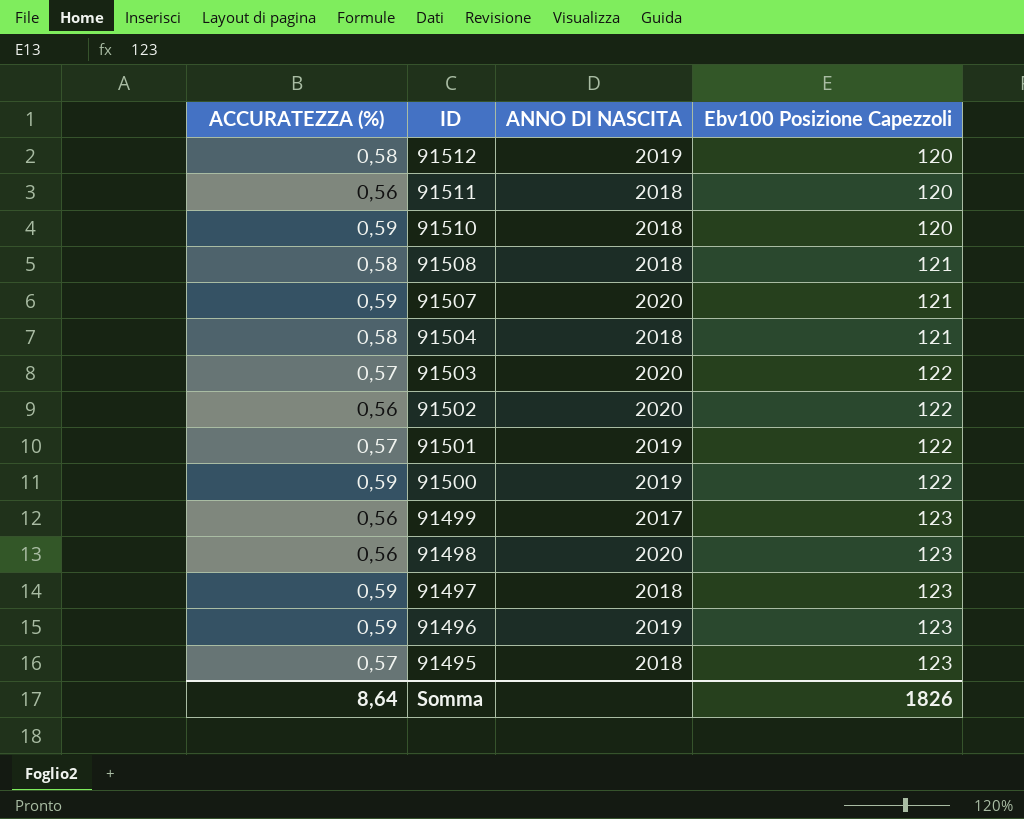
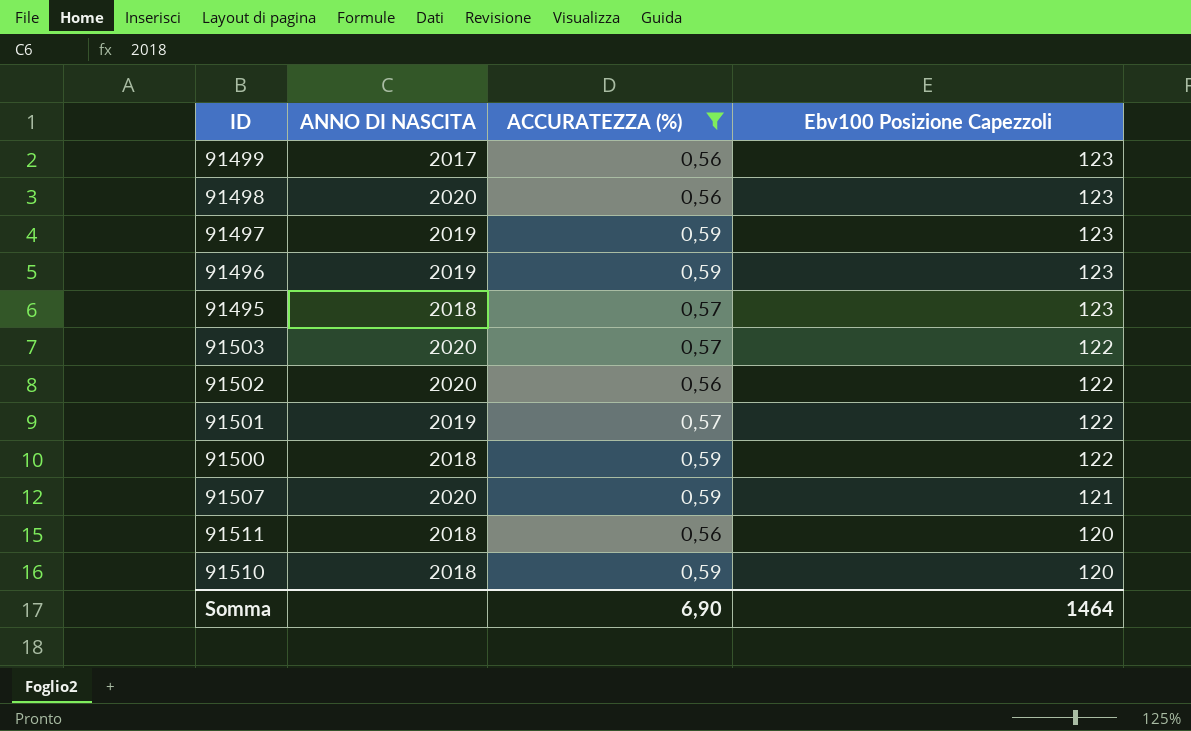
filter: none -> ACCURATEZZA (%) != 0,58
row order: ID descending -> Ebv100 Posizione Capezzoli descending
column ACCURATEZZA (%) | position: 1 -> 3
91497 | ANNO DI NASCITA: 2018 -> 2019
91500 | ANNO DI NASCITA: 2019 -> 2018
Somma | ACCURATEZZA (%): 8,64 -> 6,90
Somma | Ebv100 Posizione Capezzoli: 1826 -> 1464

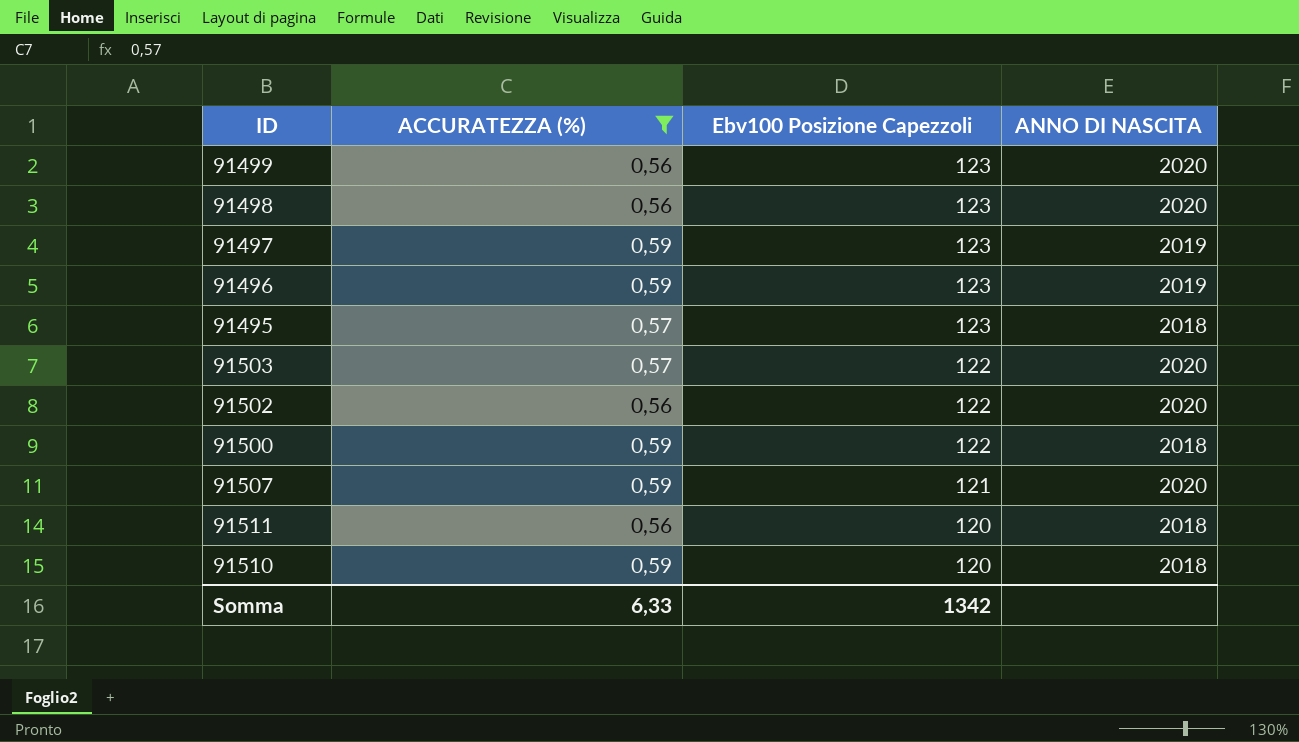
column ANNO DI NASCITA | position: 2 -> 4
row 91501: 2019 | 0,57 | 122 -> none
91499 | ANNO DI NASCITA: 2017 -> 2020
Somma | ACCURATEZZA (%): 6,90 -> 6,33
Somma | Ebv100 Posizione Capezzoli: 1464 -> 1342

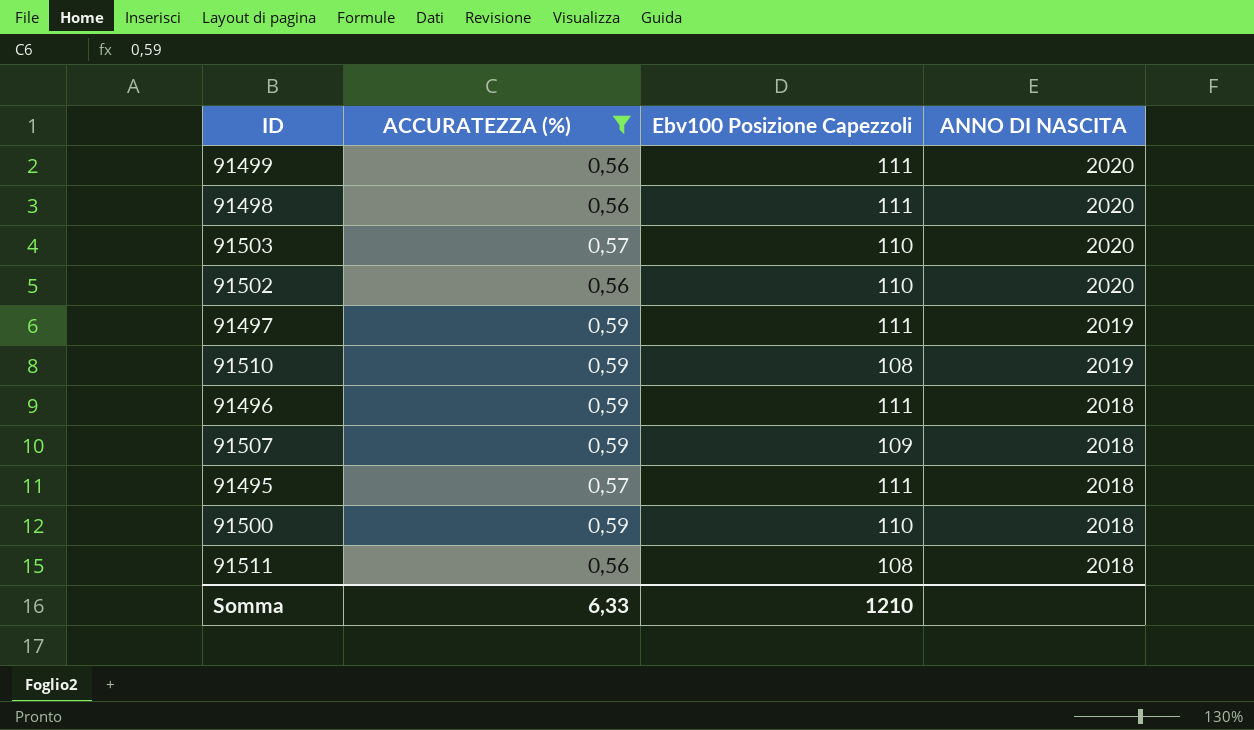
row order: Ebv100 Posizione Capezzoli descending -> ANNO DI NASCITA descending
91499 | Ebv100 Posizione Capezzoli: 123 -> 111
91498 | Ebv100 Posizione Capezzoli: 123 -> 111
91503 | Ebv100 Posizione Capezzoli: 122 -> 110
91502 | Ebv100 Posizione Capezzoli: 122 -> 110
91497 | Ebv100 Posizione Capezzoli: 123 -> 111
91510 | Ebv100 Posizione Capezzoli: 120 -> 108
91510 | ANNO DI NASCITA: 2018 -> 2019
91496 | Ebv100 Posizione Capezzoli: 123 -> 111
91496 | ANNO DI NASCITA: 2019 -> 2018
91507 | Ebv100 Posizione Capezzoli: 121 -> 109
91507 | ANNO DI NASCITA: 2020 -> 2018
91495 | Ebv100 Posizione Capezzoli: 123 -> 111
91500 | Ebv100 Posizione Capezzoli: 122 -> 110
91511 | Ebv100 Posizione Capezzoli: 120 -> 108
Somma | Ebv100 Posizione Capezzoli: 1342 -> 1210

